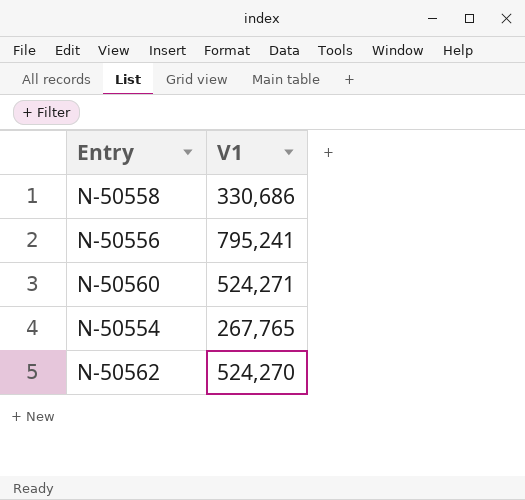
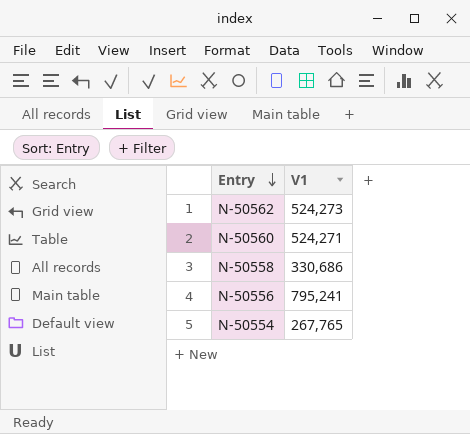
row order: none -> Entry descending
N-50562 | V1: 524,270 -> 524,273

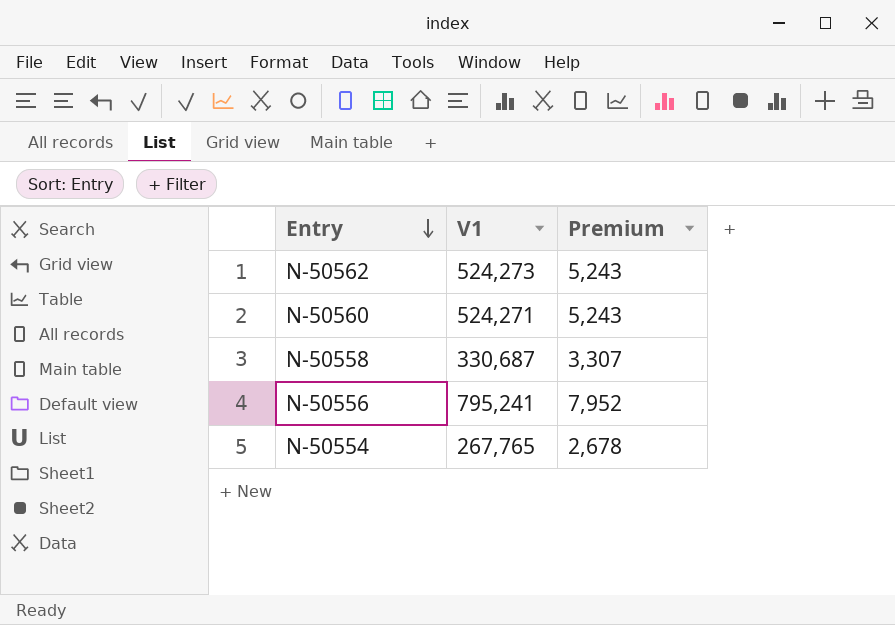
column Premium | formula: none -> [V1] * 0.01
N-50558 | V1: 330,686 -> 330,687

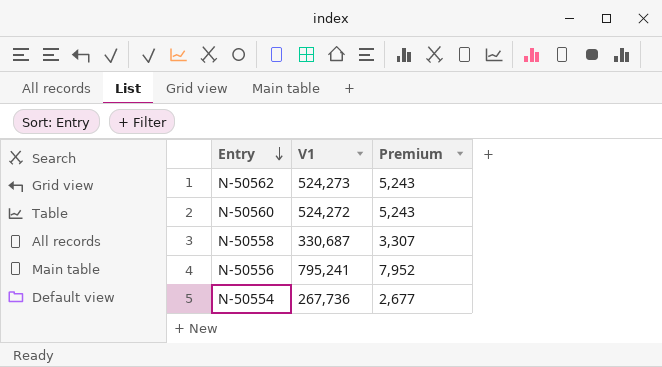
N-50560 | V1: 524,271 -> 524,272
N-50554 | V1: 267,765 -> 267,736
N-50554 | Premium: 2,678 -> 2,677

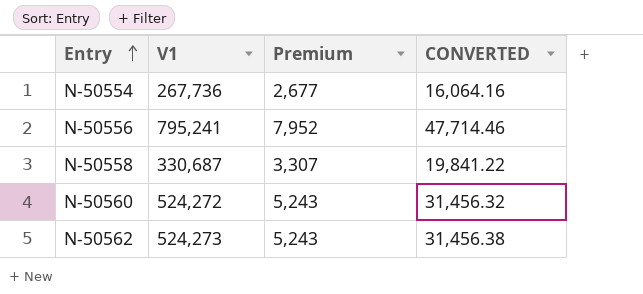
row order: Entry descending -> Entry ascending
column CONVERTED | formula: none -> [V1] * 0.06

